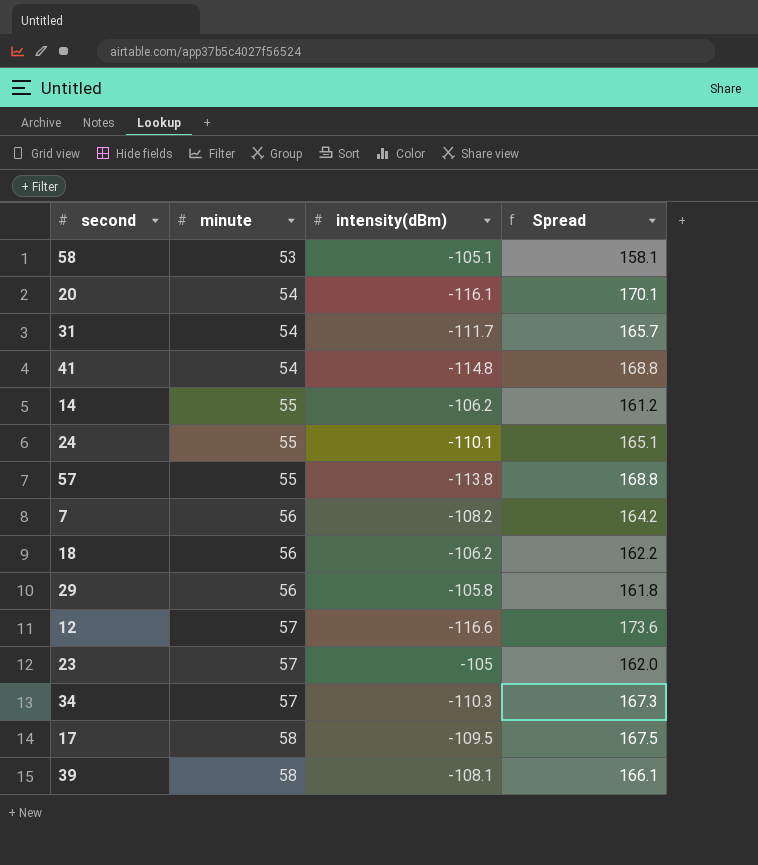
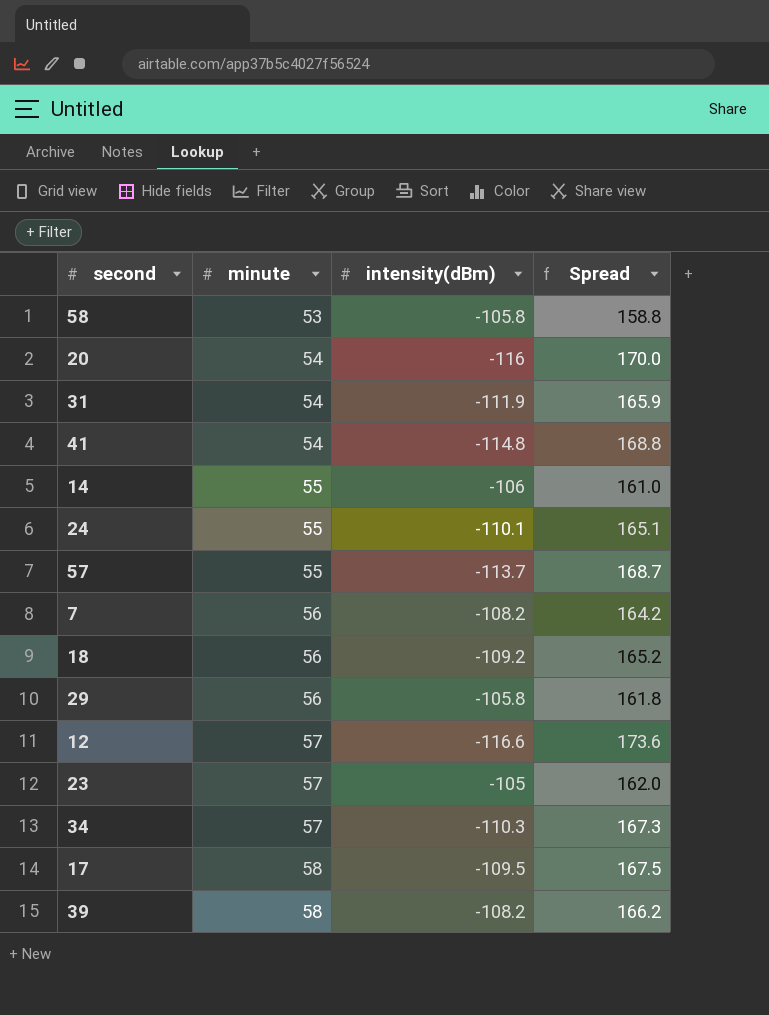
58 | intensity(dBm): -105.1 -> -105.8
58 | Spread: 158.1 -> 158.8
20 | intensity(dBm): -116.1 -> -116
20 | Spread: 170.1 -> 170.0
31 | intensity(dBm): -111.7 -> -111.9
31 | Spread: 165.7 -> 165.9
14 | intensity(dBm): -106.2 -> -106
14 | Spread: 161.2 -> 161.0
57 | intensity(dBm): -113.8 -> -113.7
57 | Spread: 168.8 -> 168.7
18 | intensity(dBm): -106.2 -> -109.2
18 | Spread: 162.2 -> 165.2
39 | intensity(dBm): -108.1 -> -108.2
39 | Spread: 166.1 -> 166.2

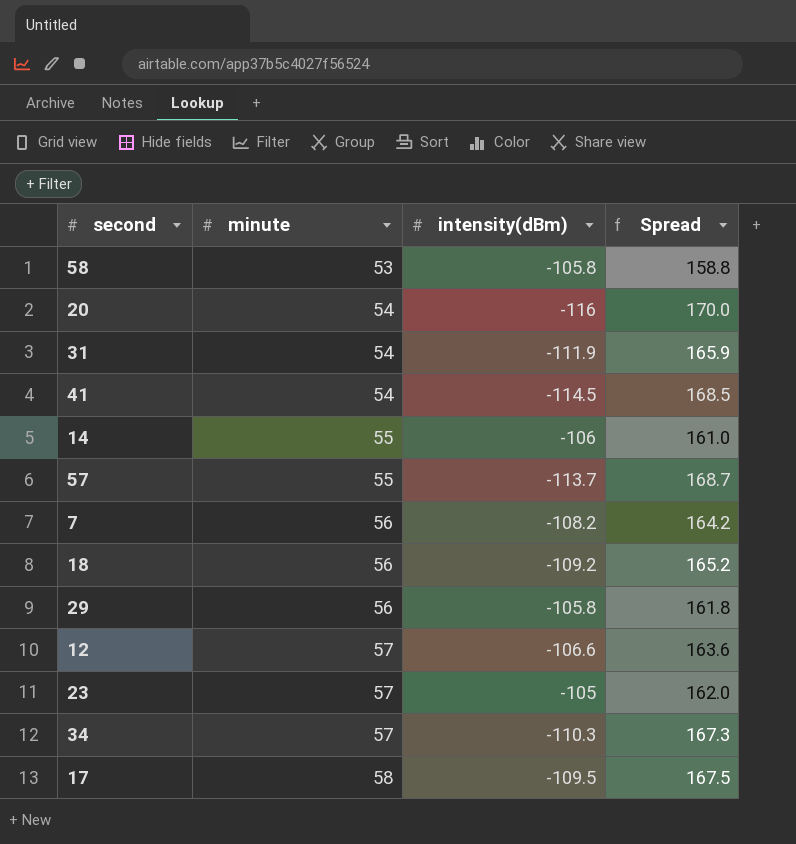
row 24: 55 | -110.1 | 165.1 -> none
row 39: 58 | -108.2 | 166.2 -> none
41 | intensity(dBm): -114.8 -> -114.5
41 | Spread: 168.8 -> 168.5
12 | intensity(dBm): -116.6 -> -106.6
12 | Spread: 173.6 -> 163.6

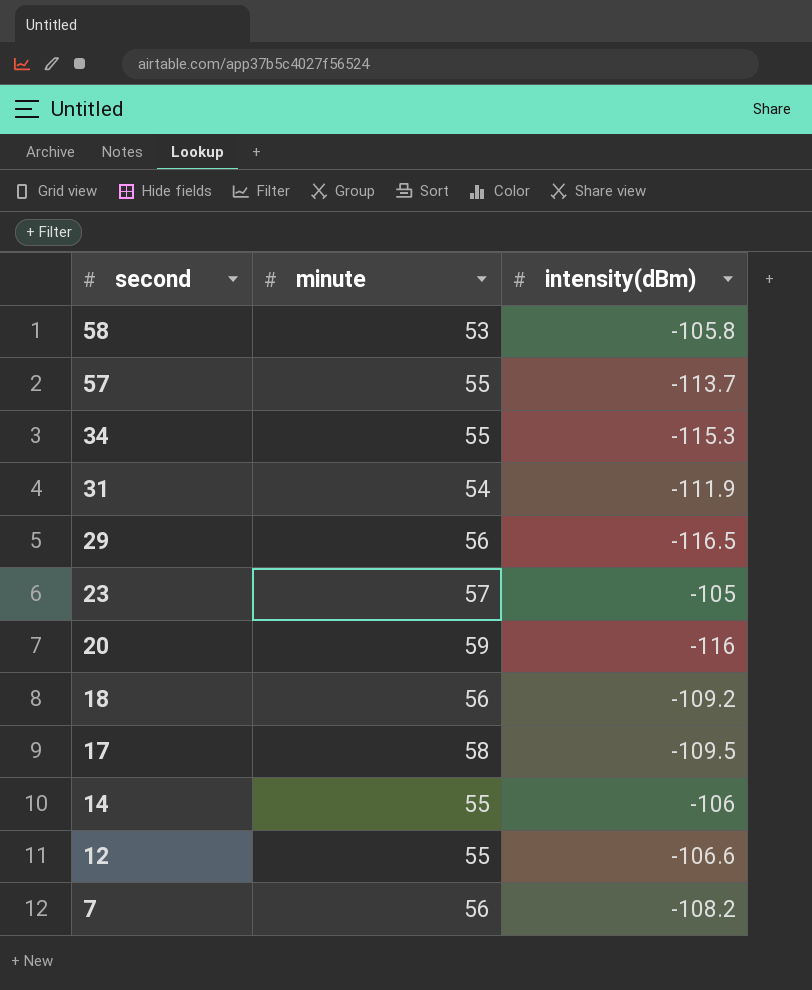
row order: minute ascending -> second descending
column Spread | formula: [minute] - [intensity(dBm)] -> none
row 41: 54 | -114.5 | 168.5 -> none
34 | minute: 57 -> 55
34 | intensity(dBm): -110.3 -> -115.3
29 | intensity(dBm): -105.8 -> -116.5
20 | minute: 54 -> 59
12 | minute: 57 -> 55

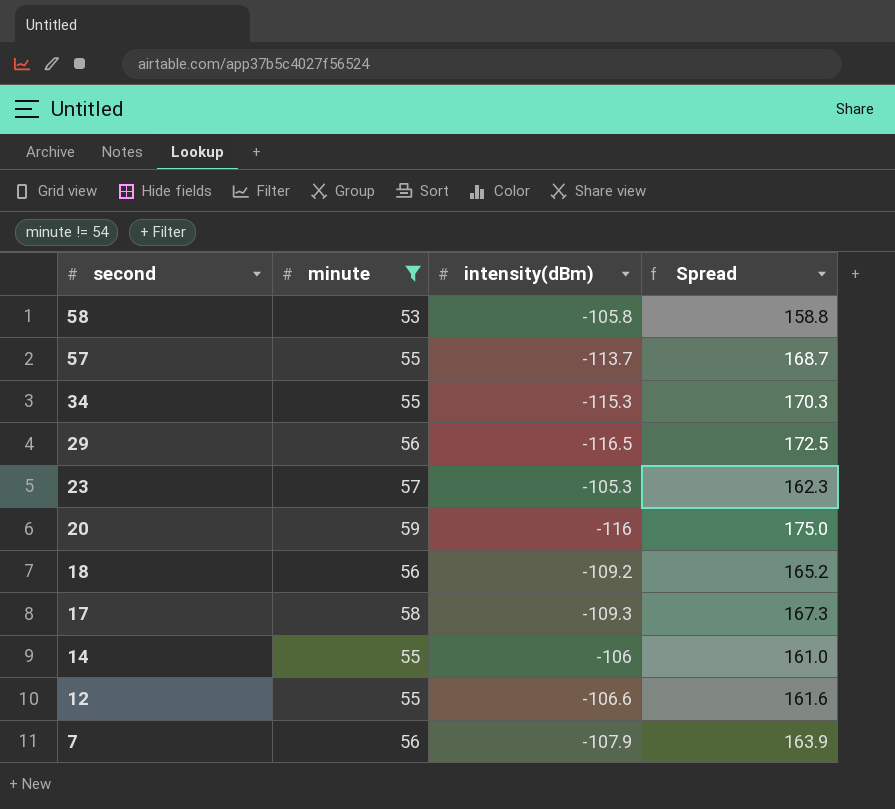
filter: none -> minute != 54
column Spread | formula: none -> [minute] - [intensity(dBm)]
23 | intensity(dBm): -105 -> -105.3
17 | intensity(dBm): -109.5 -> -109.3
7 | intensity(dBm): -108.2 -> -107.9

